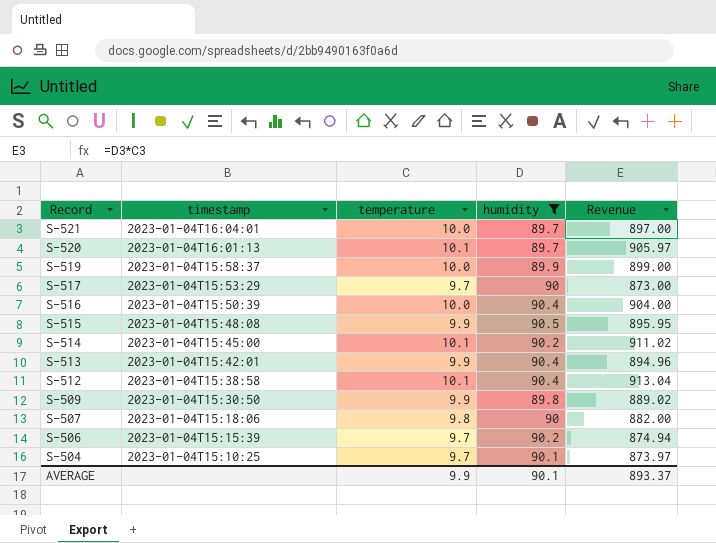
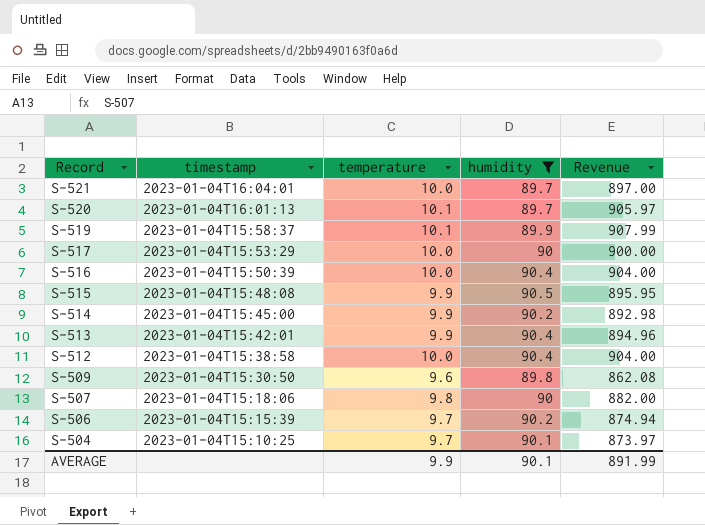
S-519 | temperature: 10.0 -> 10.1
S-519 | Revenue: 899.00 -> 907.99
S-517 | temperature: 9.7 -> 10.0
S-517 | Revenue: 873.00 -> 900.00
S-514 | temperature: 10.1 -> 9.9
S-514 | Revenue: 911.02 -> 892.98
S-512 | temperature: 10.1 -> 10.0
S-512 | Revenue: 913.04 -> 904.00
S-509 | temperature: 9.9 -> 9.6
S-509 | Revenue: 889.02 -> 862.08
AVERAGE | Revenue: 893.37 -> 891.99

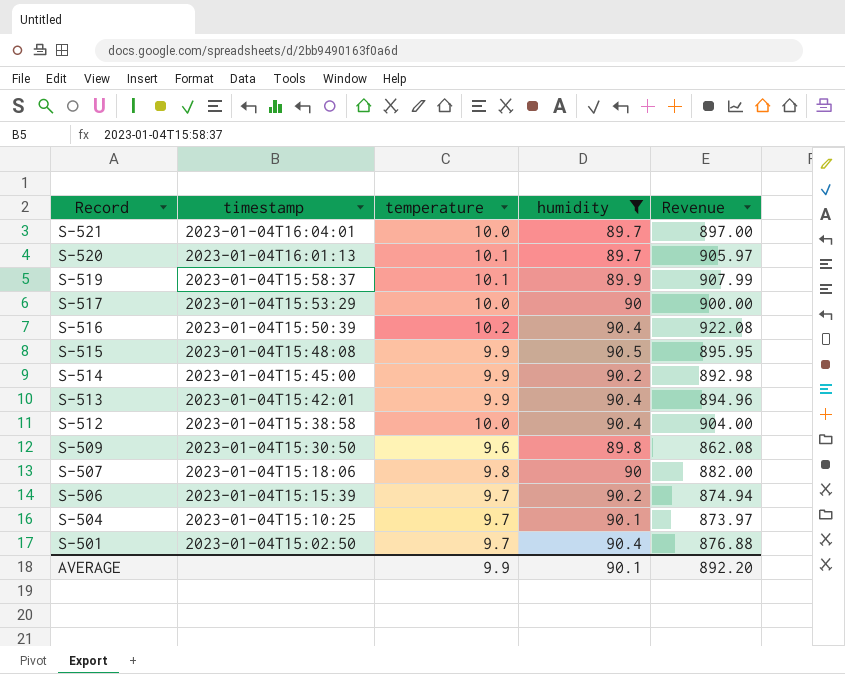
S-516 | temperature: 10.0 -> 10.2
S-516 | Revenue: 904.00 -> 922.08
row S-501: none -> 2023-01-04T15:02:50 | 9.7 | 90.4 | 876.88
AVERAGE | Revenue: 891.99 -> 892.20

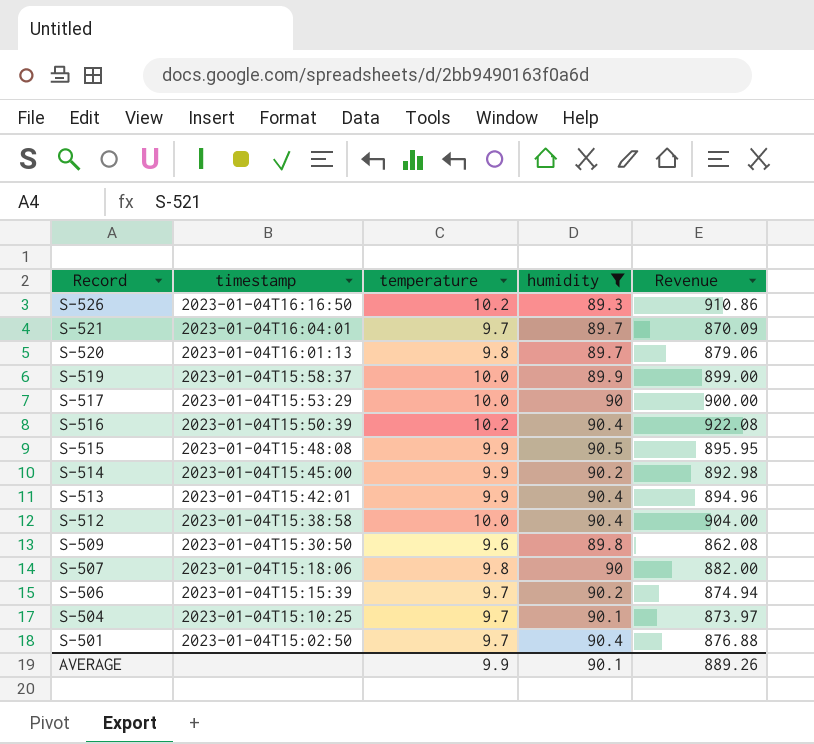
row S-526: none -> 2023-01-04T16:16:50 | 10.2 | 89.3 | 910.86
S-521 | temperature: 10.0 -> 9.7
S-521 | Revenue: 897.00 -> 870.09
S-520 | temperature: 10.1 -> 9.8
S-520 | Revenue: 905.97 -> 879.06
S-519 | temperature: 10.1 -> 10.0
S-519 | Revenue: 907.99 -> 899.00
AVERAGE | Revenue: 892.20 -> 889.26

